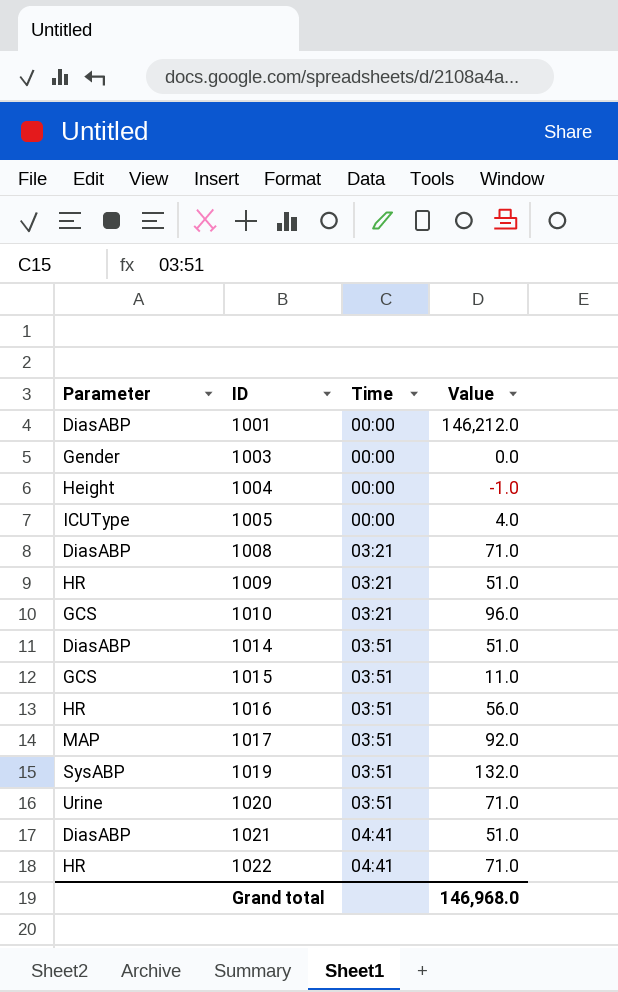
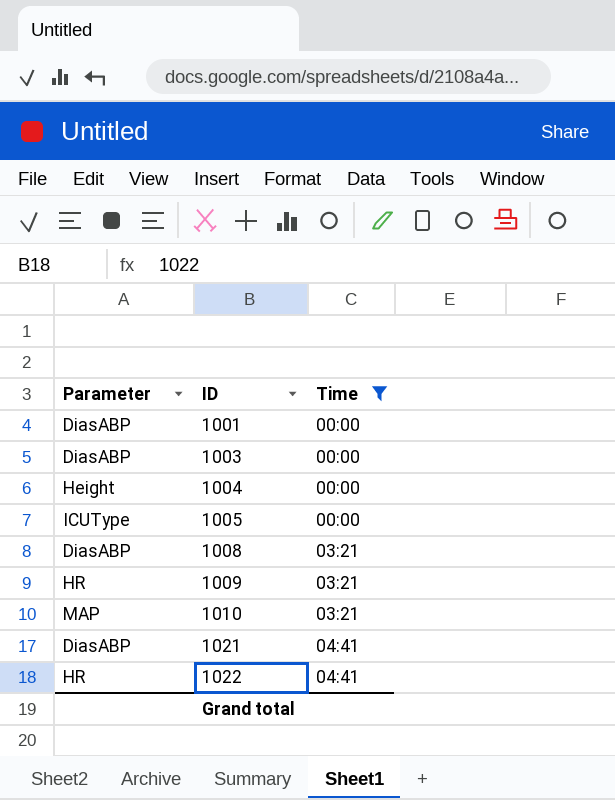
filter: none -> Time != 03:51
column Value | position: 4 -> none
1003 | Parameter: Gender -> DiasABP
1010 | Parameter: GCS -> MAP

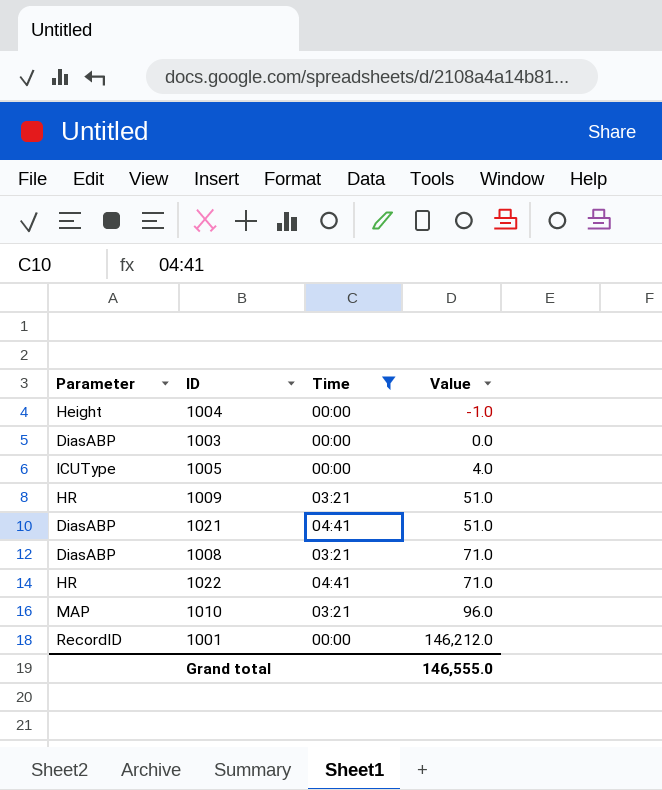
row order: ID ascending -> Value ascending
column Value | position: none -> 4
1001 | Parameter: DiasABP -> RecordID

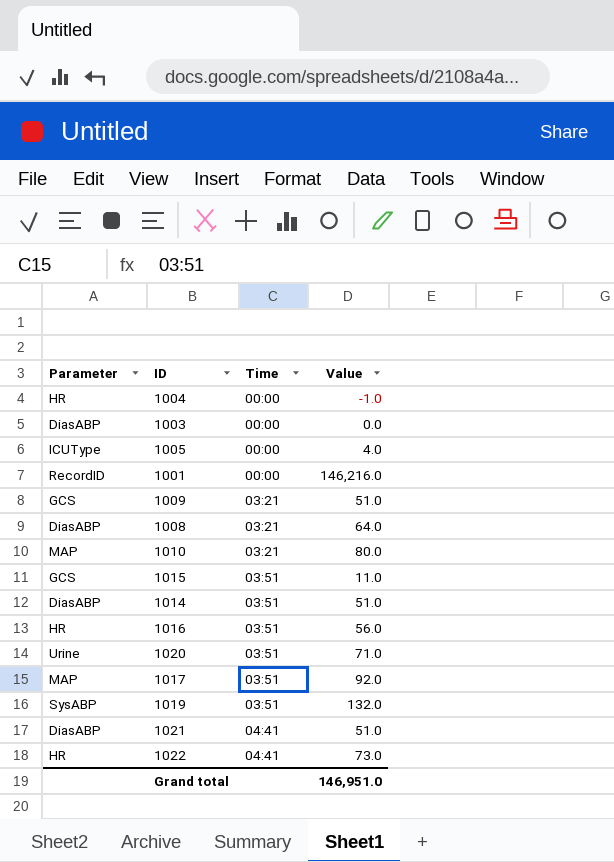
filter: Time != 03:51 -> none
row order: Value ascending -> Time ascending
1004 | Parameter: Height -> HR
1001 | Value: 146,212.0 -> 146,216.0
1009 | Parameter: HR -> GCS
1008 | Value: 71.0 -> 64.0
1010 | Value: 96.0 -> 80.0
1022 | Value: 71.0 -> 73.0
Grand total | Value: 146,555.0 -> 146,951.0

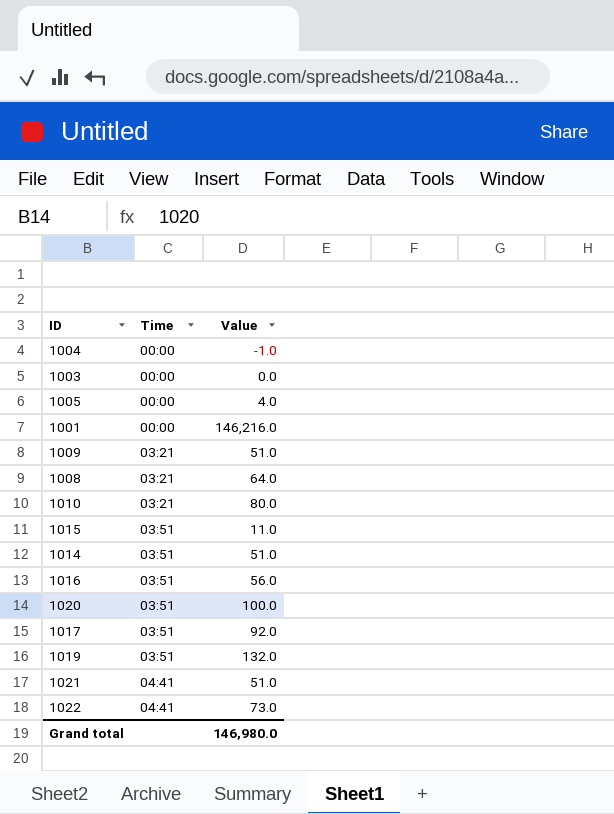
column Parameter | position: 1 -> none
1020 | Value: 71.0 -> 100.0
Grand total | Value: 146,951.0 -> 146,980.0

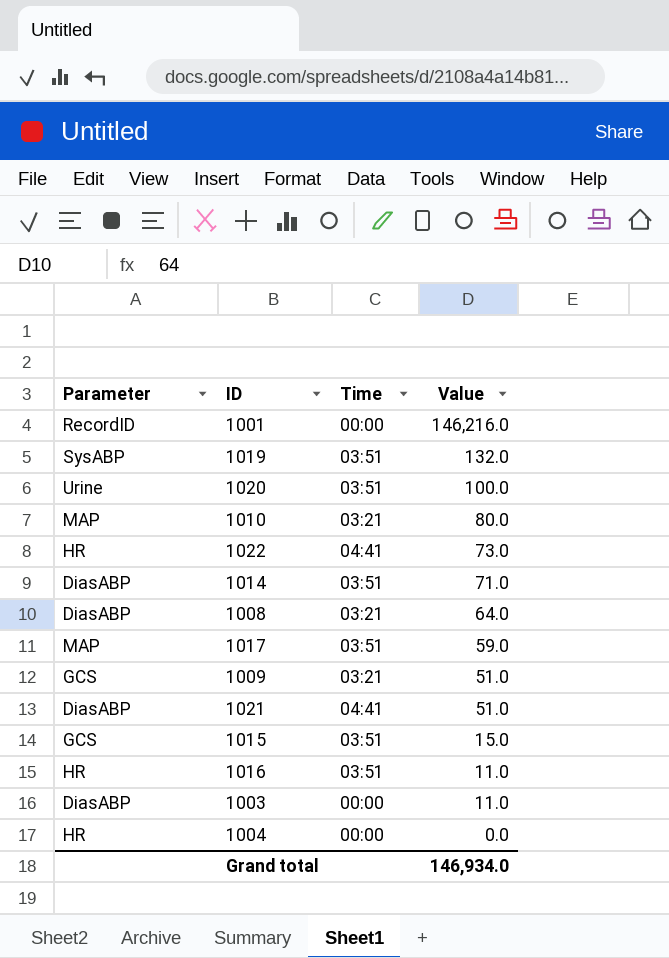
row order: Time ascending -> Value descending
column Parameter | position: none -> 1
row 1005: 00:00 | 4.0 -> none
1014 | Value: 51.0 -> 71.0
1017 | Value: 92.0 -> 59.0
1015 | Value: 11.0 -> 15.0
1016 | Value: 56.0 -> 11.0
1003 | Value: 0.0 -> 11.0
1004 | Value: -1.0 -> 0.0
Grand total | Value: 146,980.0 -> 146,934.0

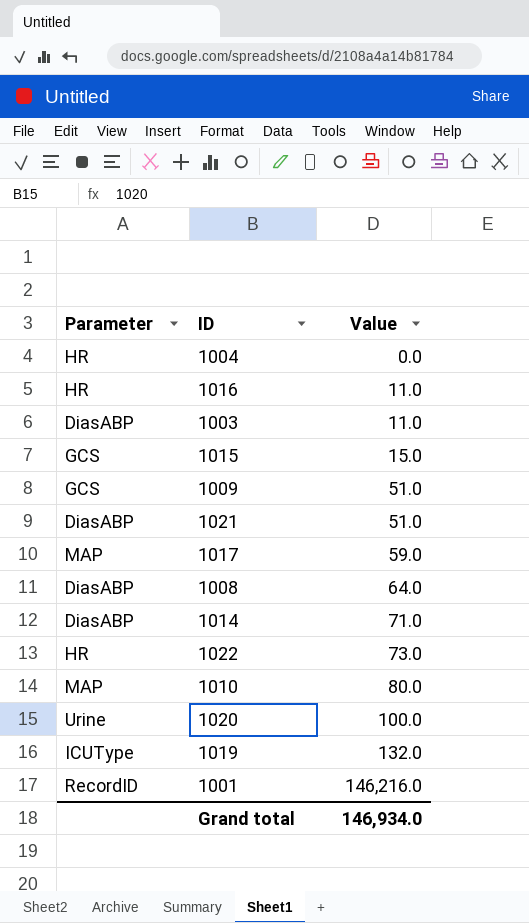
row order: Value descending -> Value ascending
column Time | position: 3 -> none
1019 | Parameter: SysABP -> ICUType

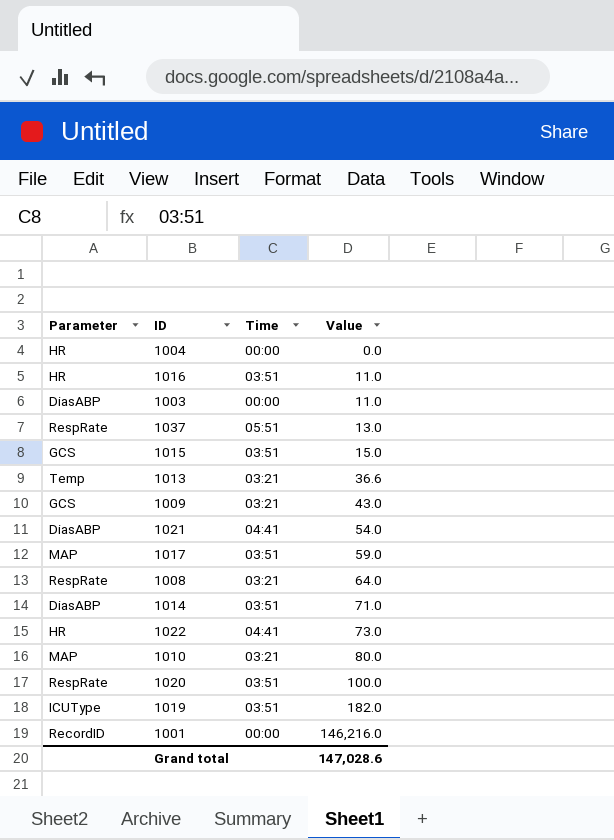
column Time | position: none -> 3
row 1037: none -> RespRate | 05:51 | 13.0
row 1013: none -> Temp | 03:21 | 36.6
1009 | Value: 51.0 -> 43.0
1021 | Value: 51.0 -> 54.0
1008 | Parameter: DiasABP -> RespRate
1020 | Parameter: Urine -> RespRate
1019 | Value: 132.0 -> 182.0
Grand total | Value: 146,934.0 -> 147,028.6

